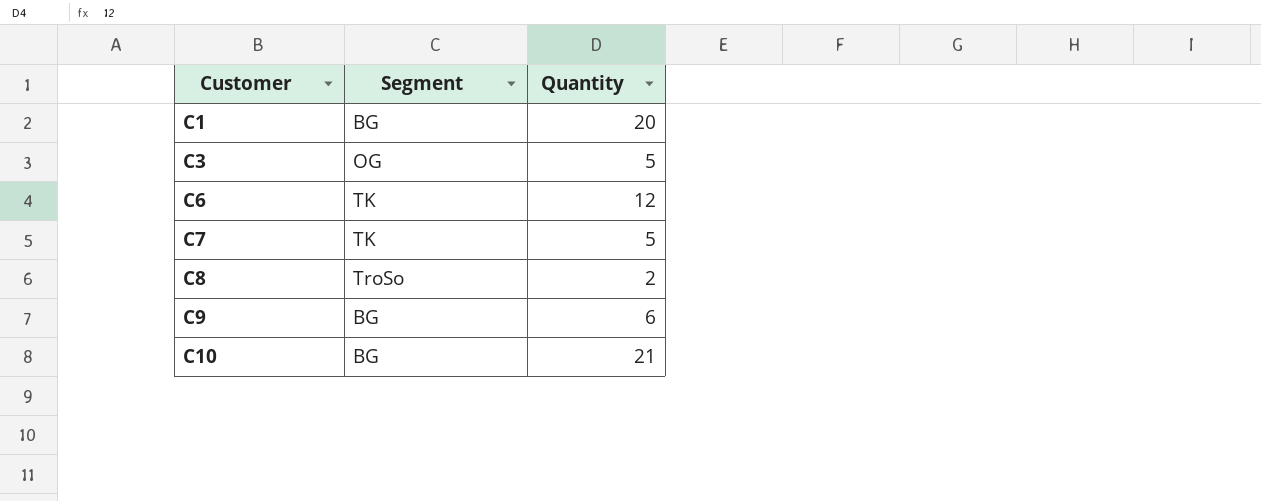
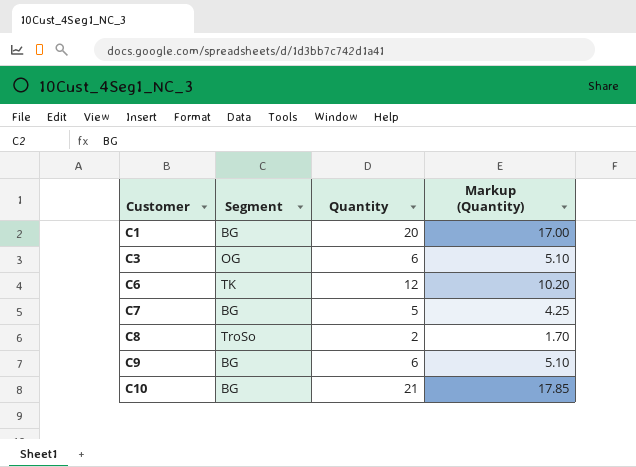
column Markup (Quantity) | formula: none -> [Quantity] * 0.85
C3 | Quantity: 5 -> 6
C7 | Segment: TK -> BG

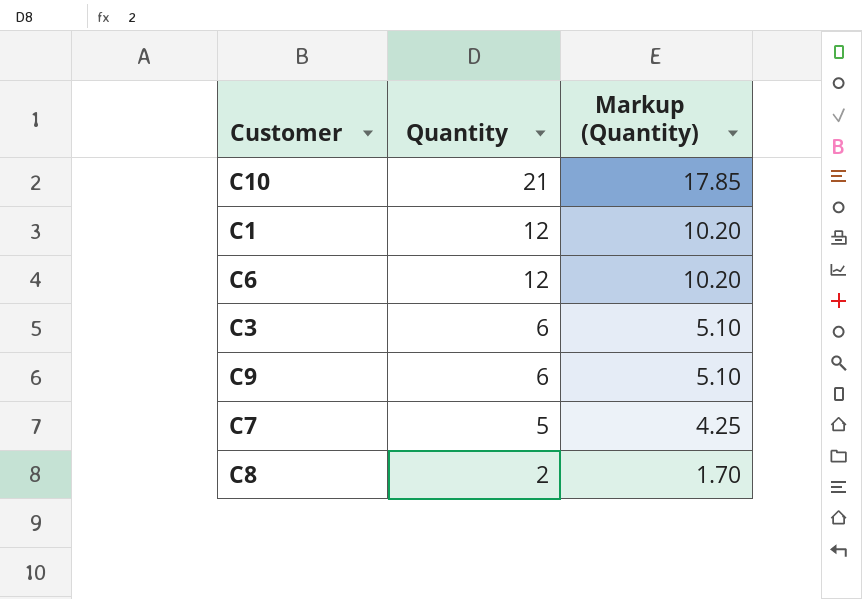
row order: Customer ascending -> Quantity descending
column Segment | position: 2 -> none
C1 | Quantity: 20 -> 12
C1 | Markup (Quantity): 17.00 -> 10.20

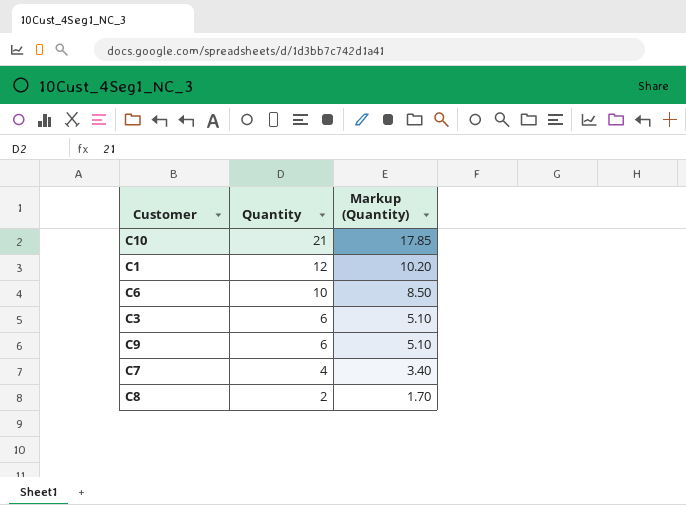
C6 | Quantity: 12 -> 10
C6 | Markup (Quantity): 10.20 -> 8.50
C7 | Quantity: 5 -> 4
C7 | Markup (Quantity): 4.25 -> 3.40

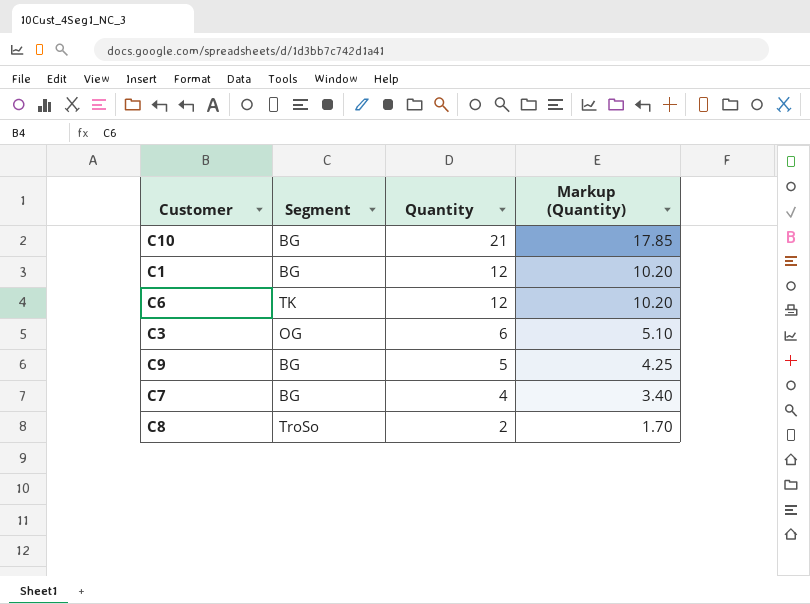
column Segment | position: none -> 2
C6 | Quantity: 10 -> 12
C6 | Markup (Quantity): 8.50 -> 10.20
C9 | Quantity: 6 -> 5
C9 | Markup (Quantity): 5.10 -> 4.25

